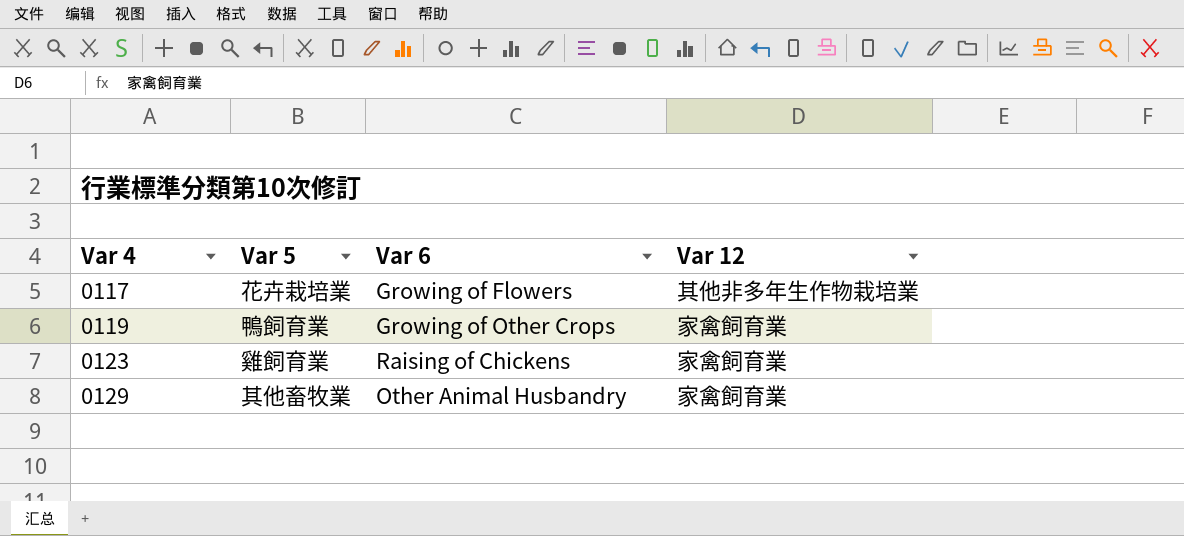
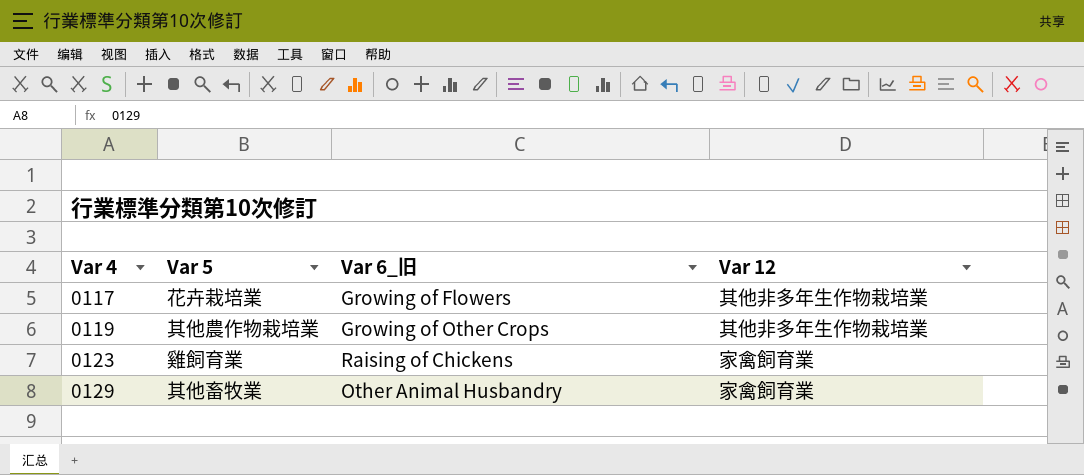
column name: Var 6 -> Var 6_旧
0119 | Var 5: 鴨飼育業 -> 其他農作物栽培業
0119 | Var 12: 家禽飼育業 -> 其他非多年生作物栽培業

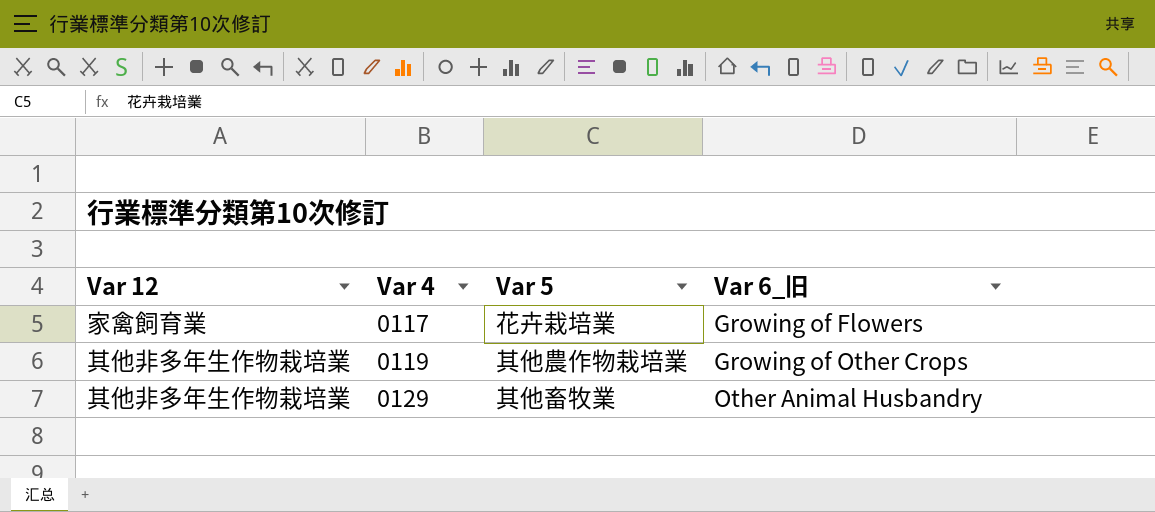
column Var 12 | position: 4 -> 1
row 0123: 雞飼育業 | Raising of Chickens | 家禽飼育業 -> none
0117 | Var 12: 其他非多年生作物栽培業 -> 家禽飼育業
0129 | Var 12: 家禽飼育業 -> 其他非多年生作物栽培業

